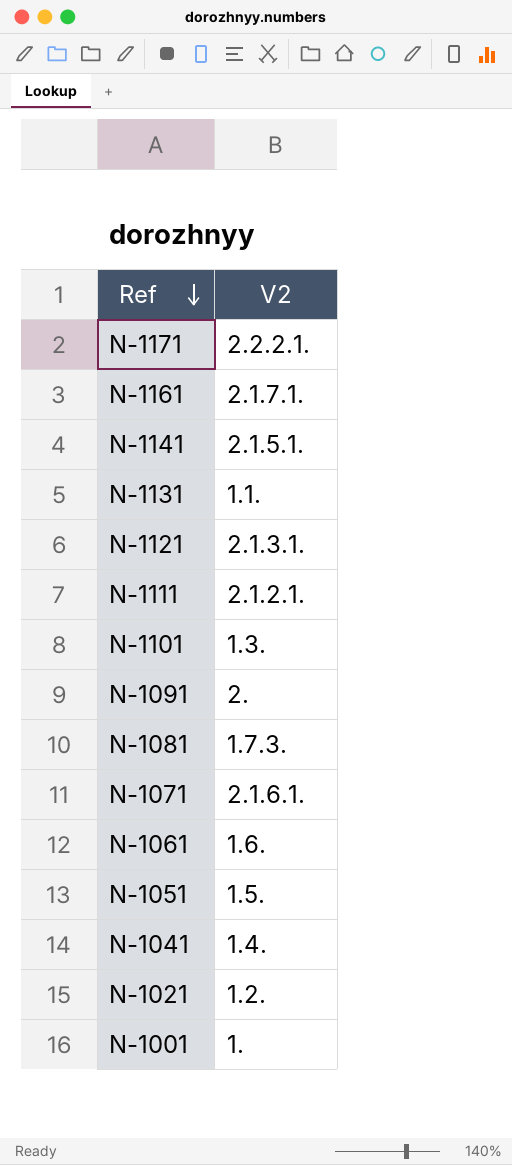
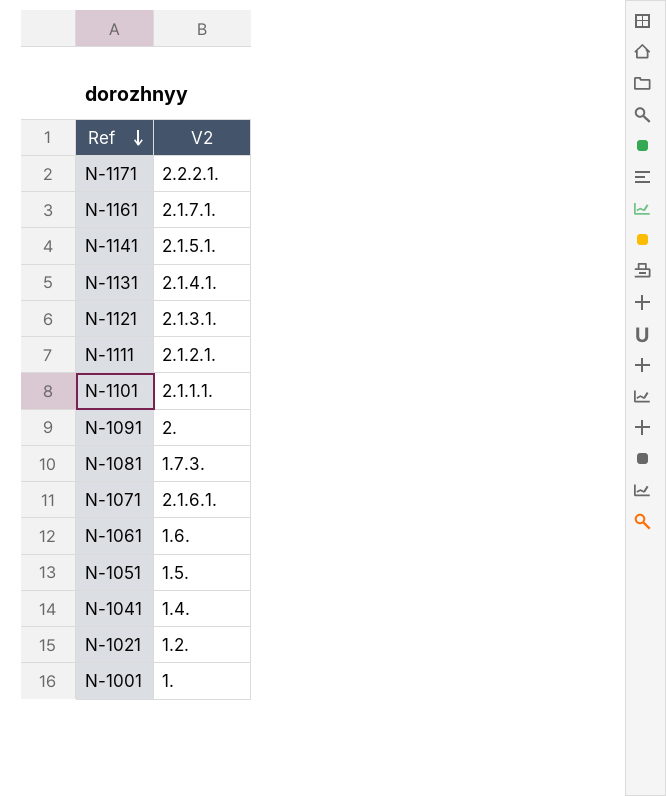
N-1131 | V2: 1.1. -> 2.1.4.1.
N-1101 | V2: 1.3. -> 2.1.1.1.

